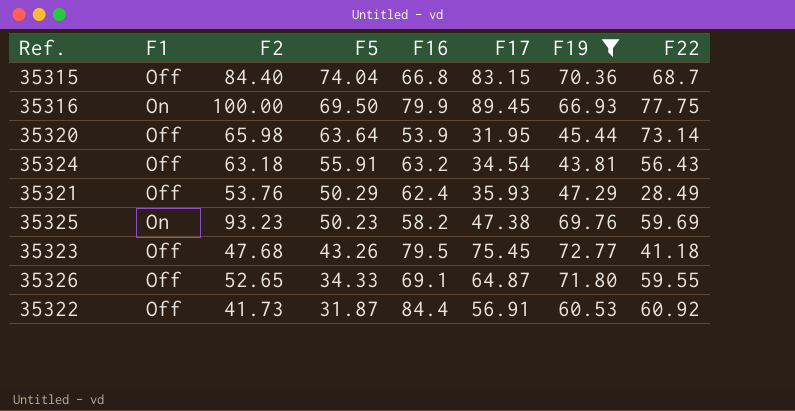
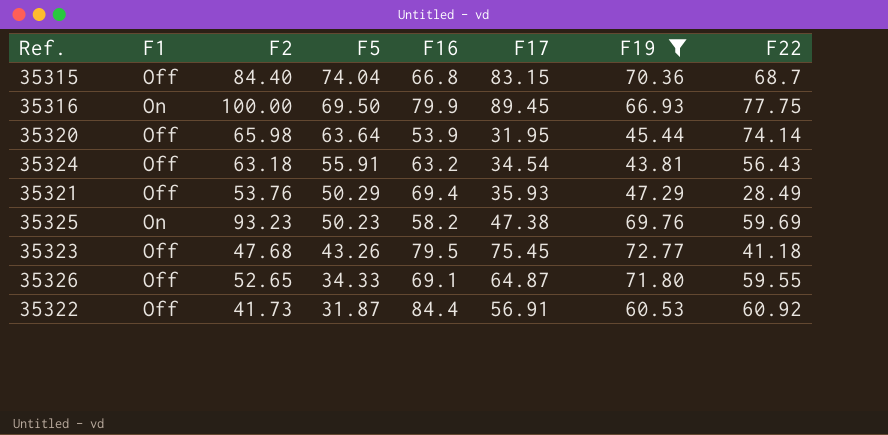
35320 | F22: 73.14 -> 74.14
35321 | F16: 62.4 -> 69.4

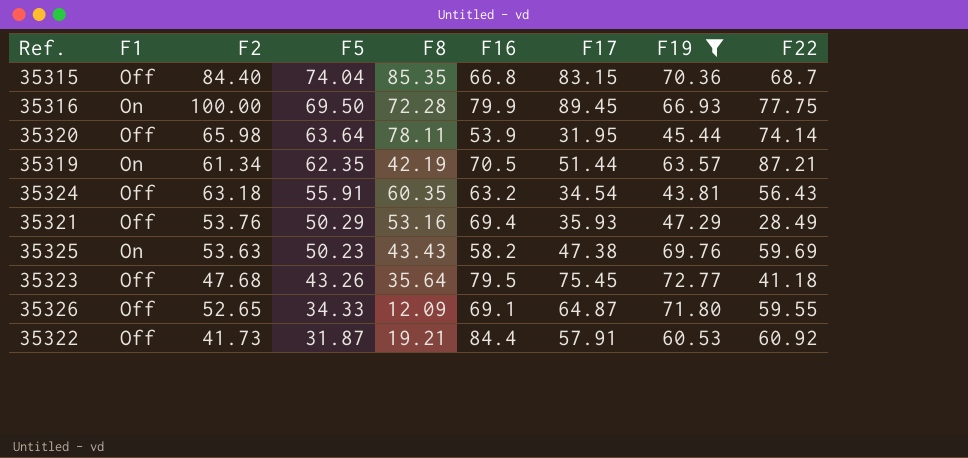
column F8 | position: none -> 5
row 35319: none -> On | 61.34 | 62.35 | 42.19 | 70.5 | 51.44 | 63.57 | 87.21
35325 | F2: 93.23 -> 53.63
35322 | F17: 56.91 -> 57.91

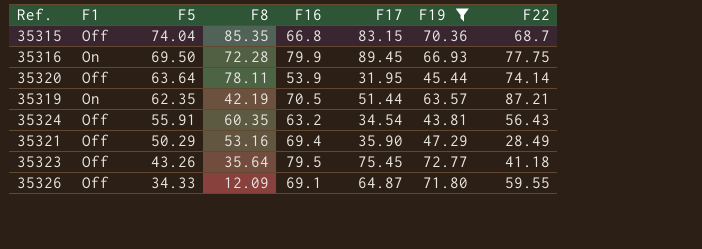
column F2 | position: 3 -> none
row 35325: On | 53.63 | 50.23 | 43.43 | 58.2 | 47.38 | 69.76 | 59.69 -> none
row 35322: Off | 41.73 | 31.87 | 19.21 | 84.4 | 57.91 | 60.53 | 60.92 -> none
35321 | F17: 35.93 -> 35.90

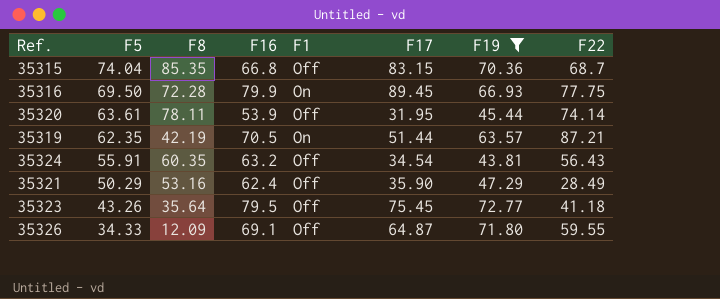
column F1 | position: 2 -> 5
35320 | F5: 63.64 -> 63.61
35321 | F16: 69.4 -> 62.4

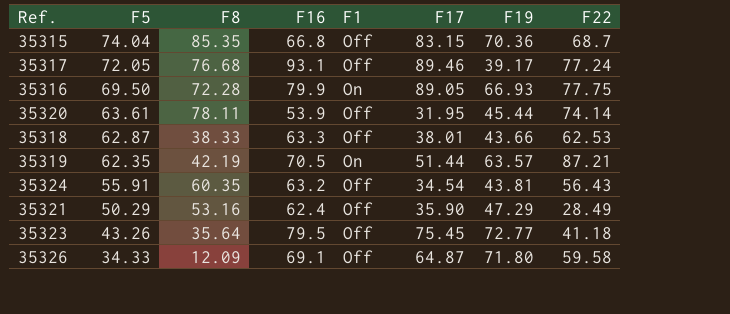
filter: F19 >= 43.81 -> none
35316 | F17: 89.45 -> 89.05
35326 | F22: 59.55 -> 59.58

